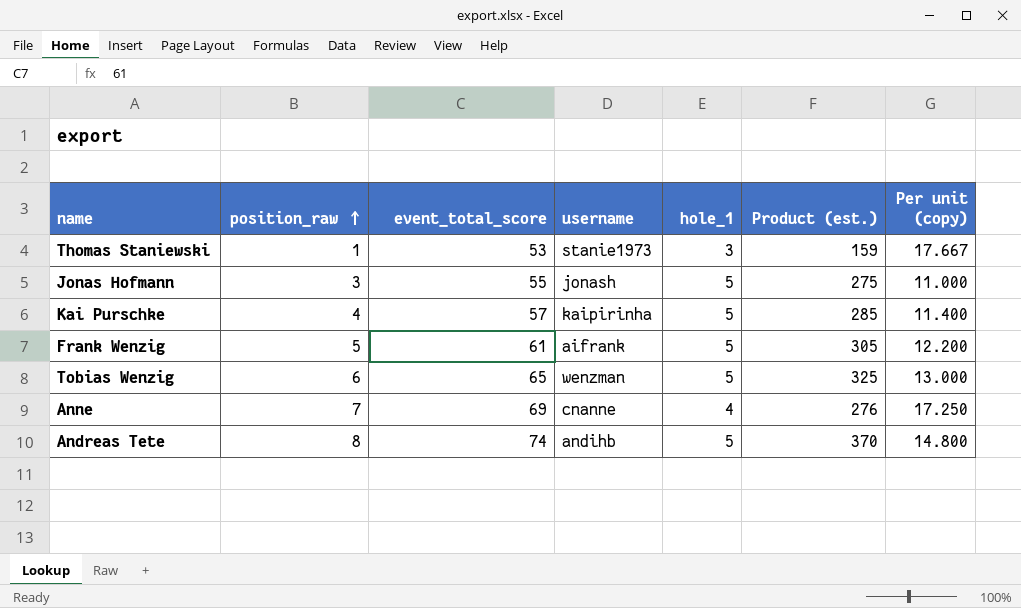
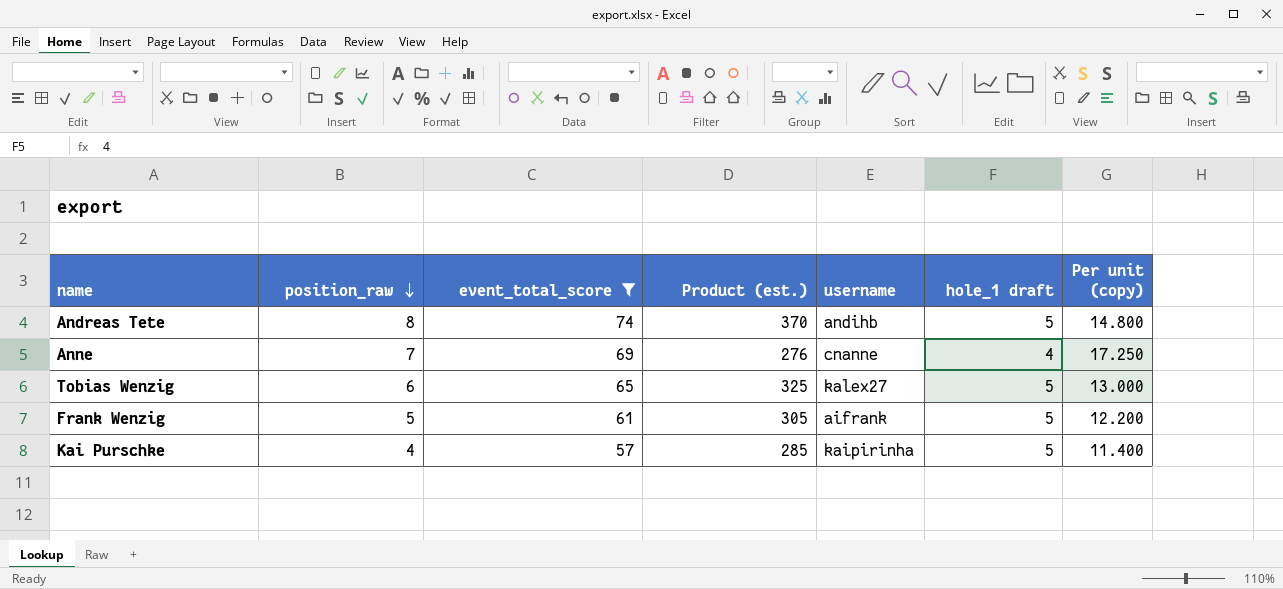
filter: none -> event_total_score >= 57
row order: position_raw ascending -> position_raw descending
column Product (est.) | position: 6 -> 4
column name: hole_1 -> hole_1 draft
Tobias Wenzig | username: wenzman -> kalex27

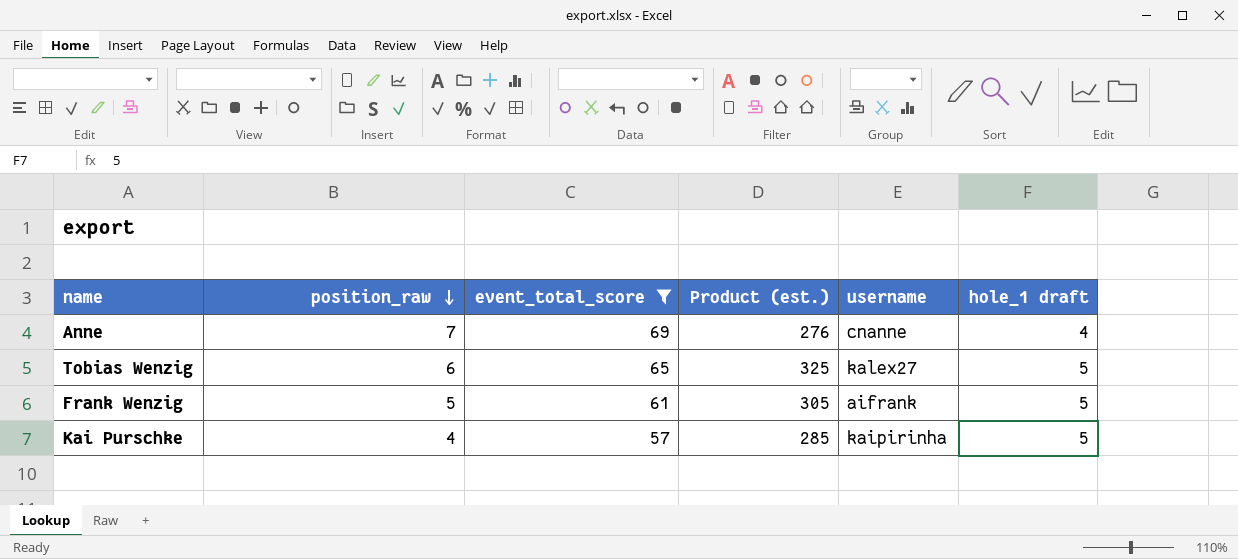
column Per unit (copy) | formula: [event_total_score] / [hole_1 draft] -> none
row Andreas Tete: 8 | 74 | 370 | andihb | 5 | 14.800 -> none

